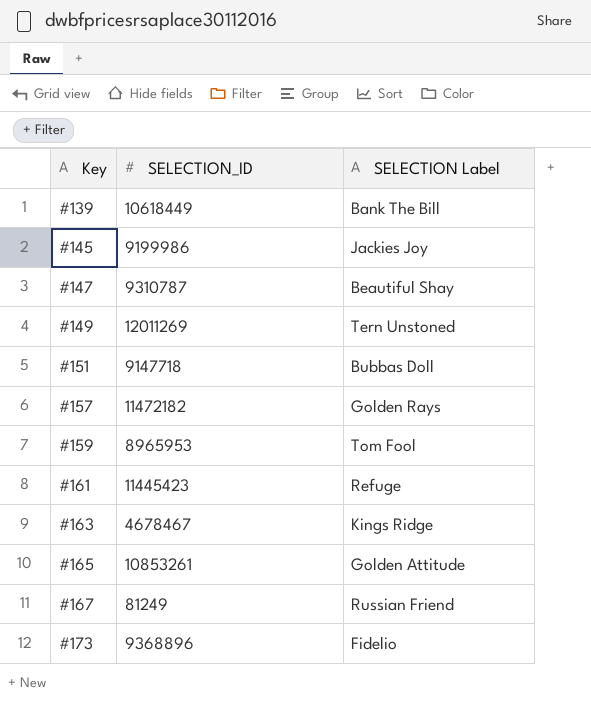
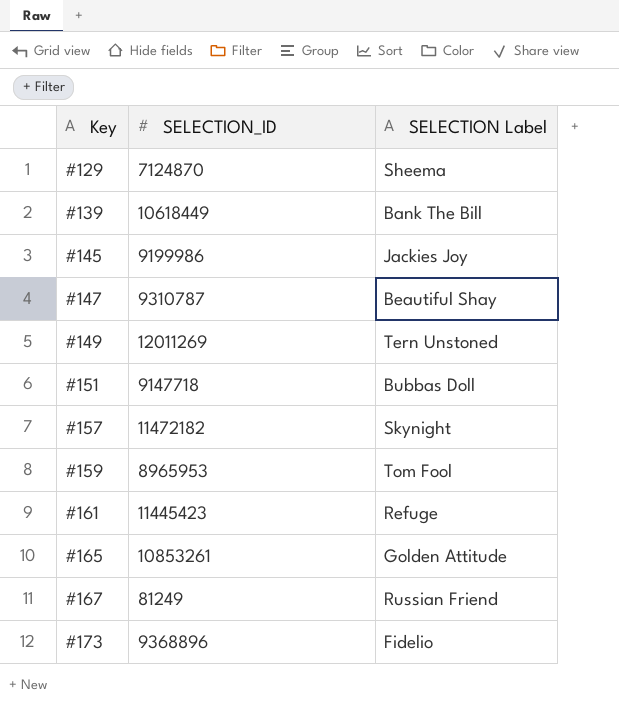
row #163: 4678467 | Kings Ridge -> none
row #129: none -> 7124870 | Sheema
#157 | SELECTION Label: Golden Rays -> Skynight

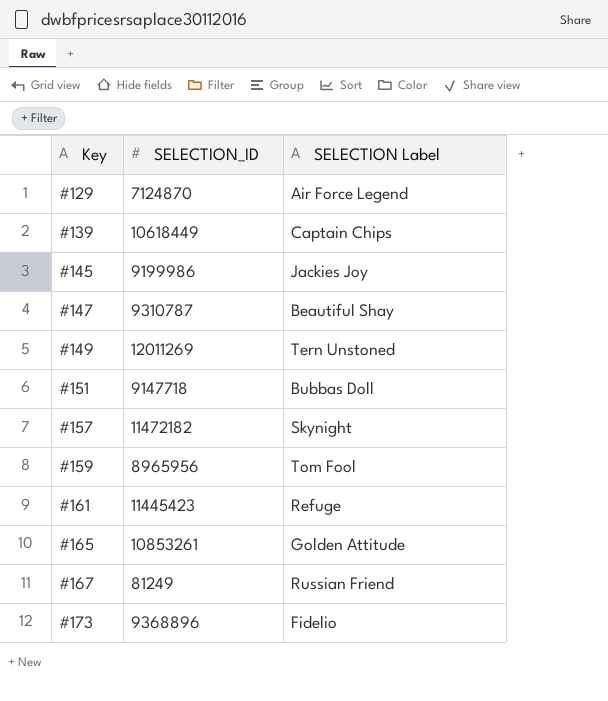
#129 | SELECTION Label: Sheema -> Air Force Legend
#139 | SELECTION Label: Bank The Bill -> Captain Chips
#159 | SELECTION_ID: 8965953 -> 8965956

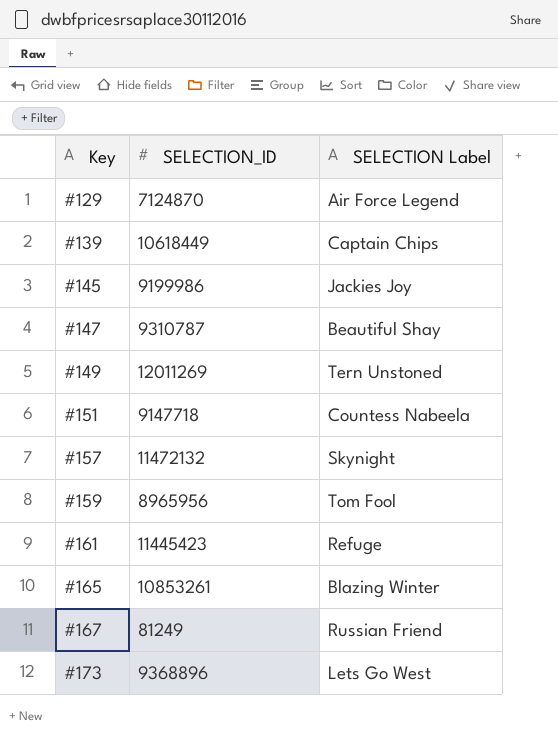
#151 | SELECTION Label: Bubbas Doll -> Countess Nabeela
#157 | SELECTION_ID: 11472182 -> 11472132
#165 | SELECTION Label: Golden Attitude -> Blazing Winter
#173 | SELECTION Label: Fidelio -> Lets Go West

